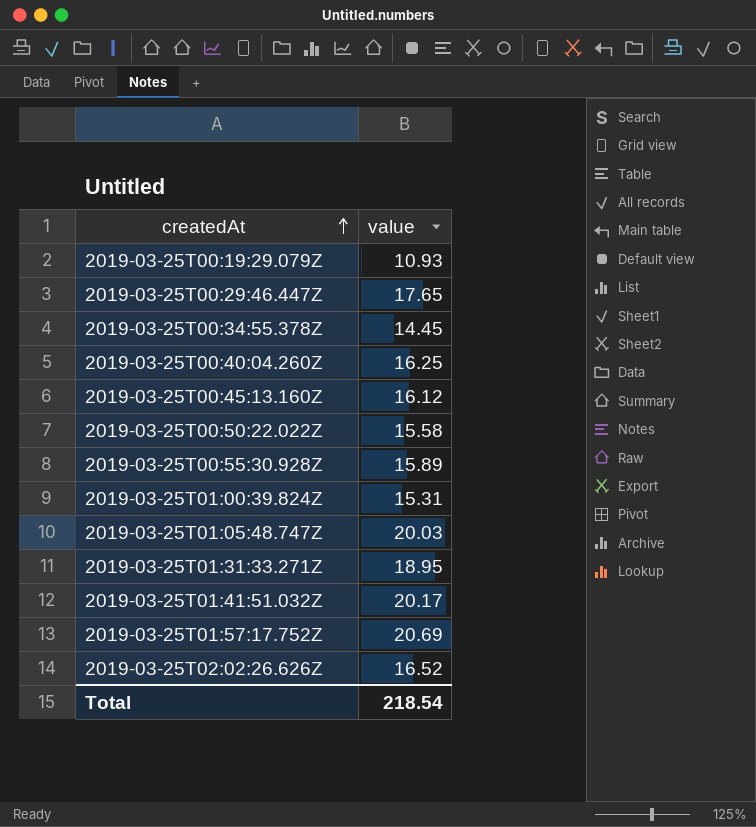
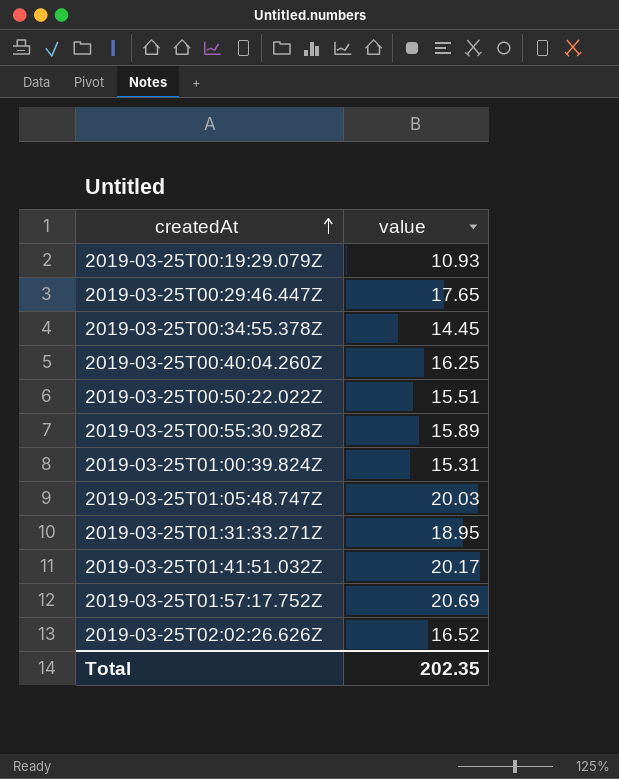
row 2019-03-25T00:45:13.160Z: 16.12 -> none
2019-03-25T00:50:22.022Z | value: 15.58 -> 15.51
Total | value: 218.54 -> 202.35

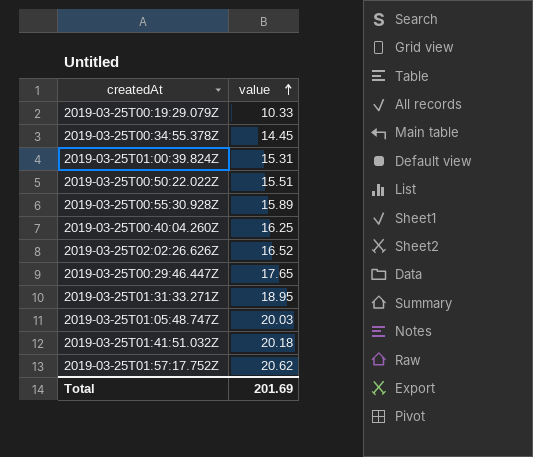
row order: createdAt ascending -> value ascending
2019-03-25T00:19:29.079Z | value: 10.93 -> 10.33
2019-03-25T01:41:51.032Z | value: 20.17 -> 20.18
2019-03-25T01:57:17.752Z | value: 20.69 -> 20.62
Total | value: 202.35 -> 201.69

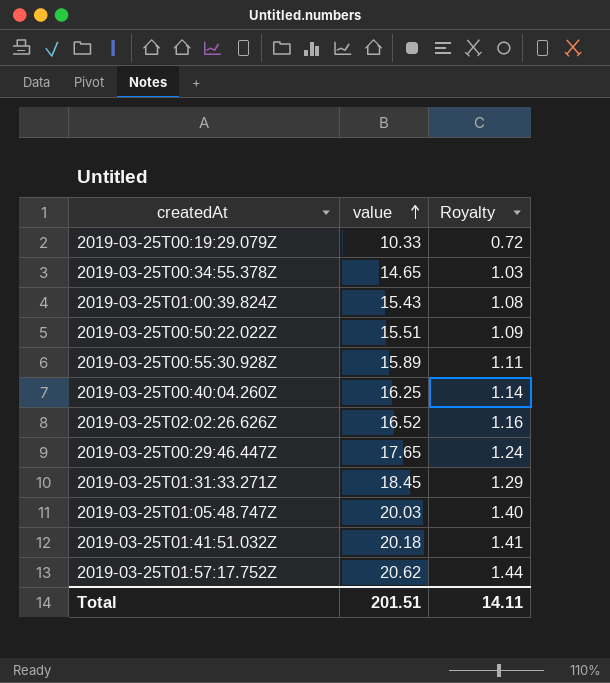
column Royalty | formula: none -> [value] * 0.07
2019-03-25T00:34:55.378Z | value: 14.45 -> 14.65
2019-03-25T01:00:39.824Z | value: 15.31 -> 15.43
2019-03-25T01:31:33.271Z | value: 18.95 -> 18.45
Total | value: 201.69 -> 201.51

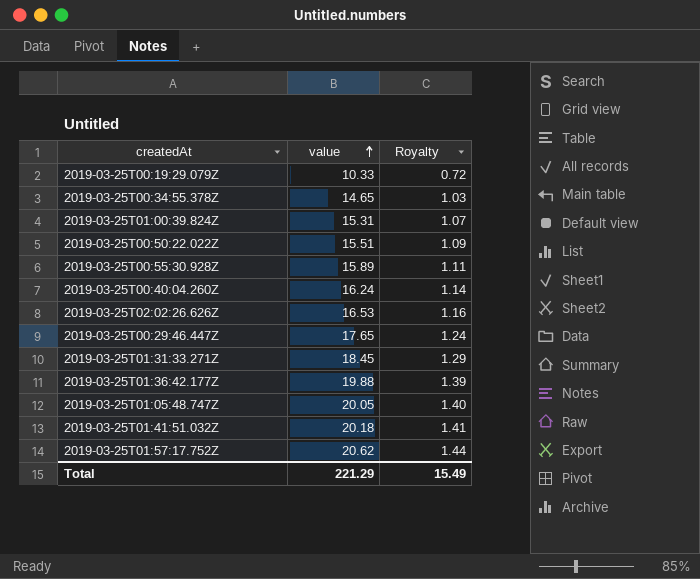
2019-03-25T01:00:39.824Z | value: 15.43 -> 15.31
2019-03-25T01:00:39.824Z | Royalty: 1.08 -> 1.07
2019-03-25T00:40:04.260Z | value: 16.25 -> 16.24
2019-03-25T02:02:26.626Z | value: 16.52 -> 16.53
row 2019-03-25T01:36:42.177Z: none -> 19.88 | 1.39
2019-03-25T01:05:48.747Z | value: 20.03 -> 20.05
Total | value: 201.51 -> 221.29
Total | Royalty: 14.11 -> 15.49

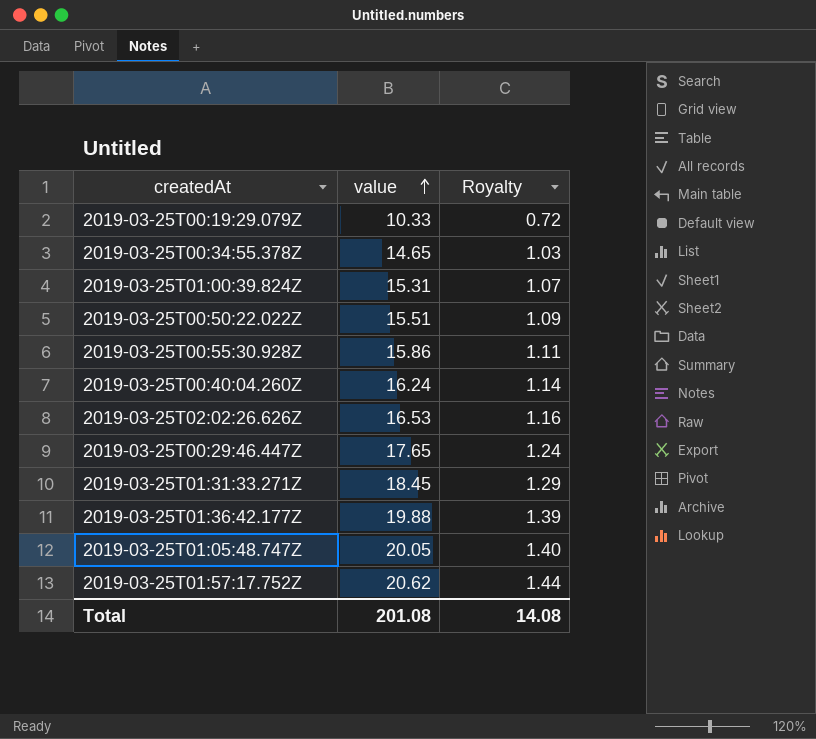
row 2019-03-25T01:41:51.032Z: 20.18 | 1.41 -> none
2019-03-25T00:55:30.928Z | value: 15.89 -> 15.86
Total | value: 221.29 -> 201.08
Total | Royalty: 15.49 -> 14.08

